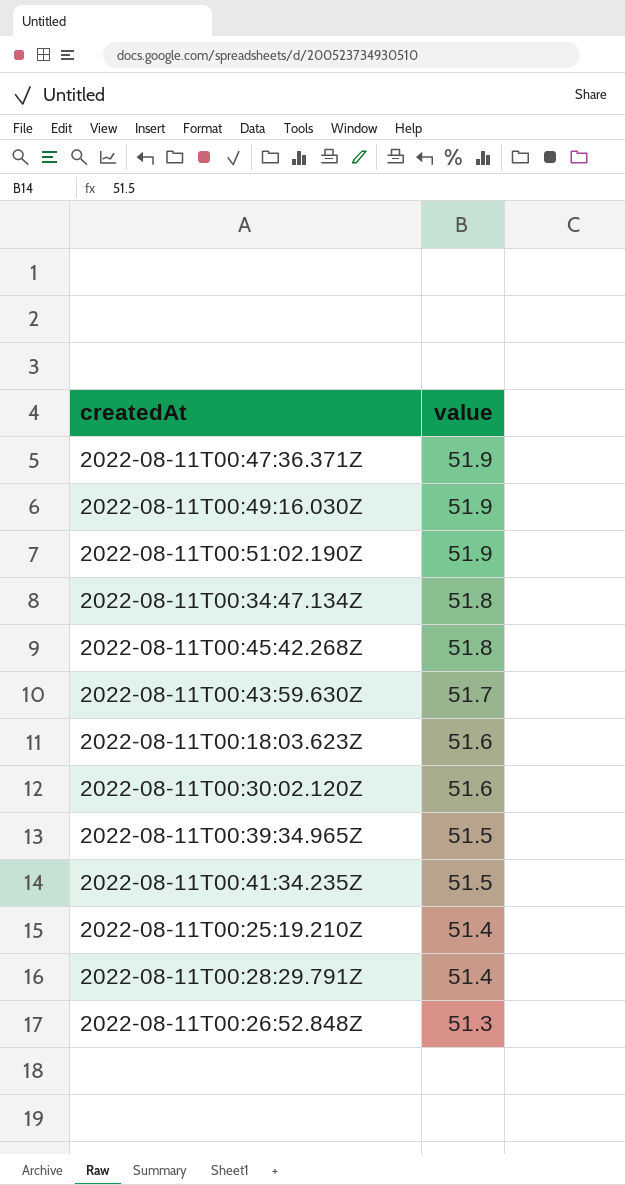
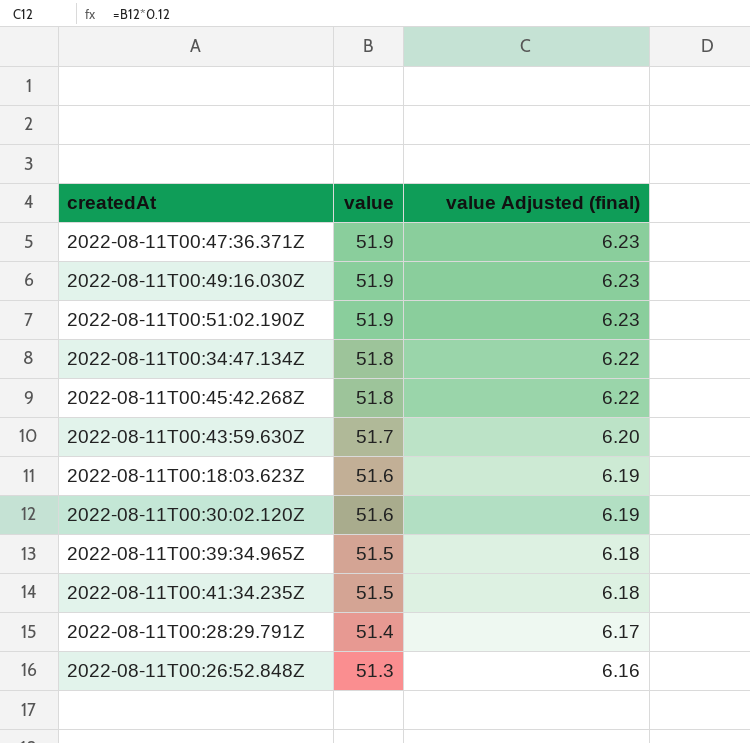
column value Adjusted (final) | formula: none -> [value] * 0.12
row 2022-08-11T00:25:19.210Z: 51.4 -> none

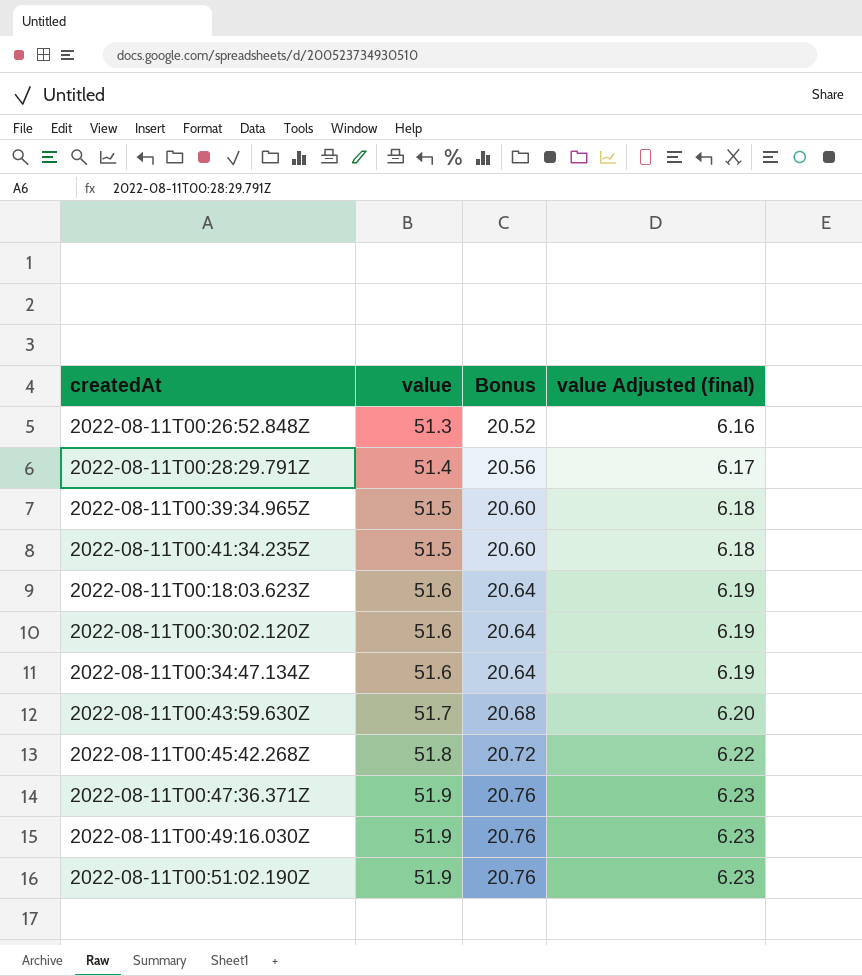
row order: value descending -> value ascending
column Bonus | formula: none -> [value] * 0.4
2022-08-11T00:34:47.134Z | value: 51.8 -> 51.6
2022-08-11T00:34:47.134Z | value Adjusted (final): 6.22 -> 6.19

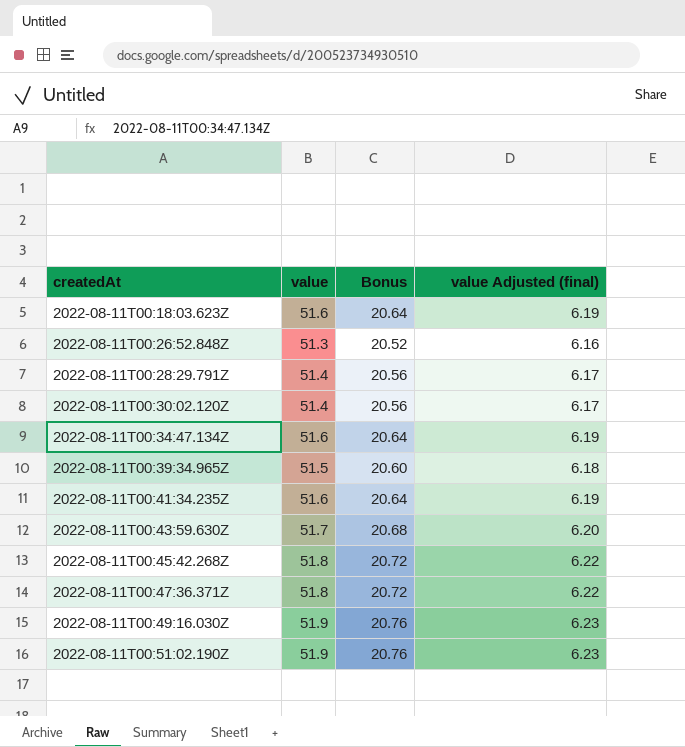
row order: value ascending -> createdAt ascending
2022-08-11T00:30:02.120Z | value: 51.6 -> 51.4
2022-08-11T00:30:02.120Z | Bonus: 20.64 -> 20.56
2022-08-11T00:30:02.120Z | value Adjusted (final): 6.19 -> 6.17
2022-08-11T00:41:34.235Z | value: 51.5 -> 51.6
2022-08-11T00:41:34.235Z | Bonus: 20.60 -> 20.64
2022-08-11T00:41:34.235Z | value Adjusted (final): 6.18 -> 6.19
2022-08-11T00:47:36.371Z | value: 51.9 -> 51.8
2022-08-11T00:47:36.371Z | Bonus: 20.76 -> 20.72
2022-08-11T00:47:36.371Z | value Adjusted (final): 6.23 -> 6.22

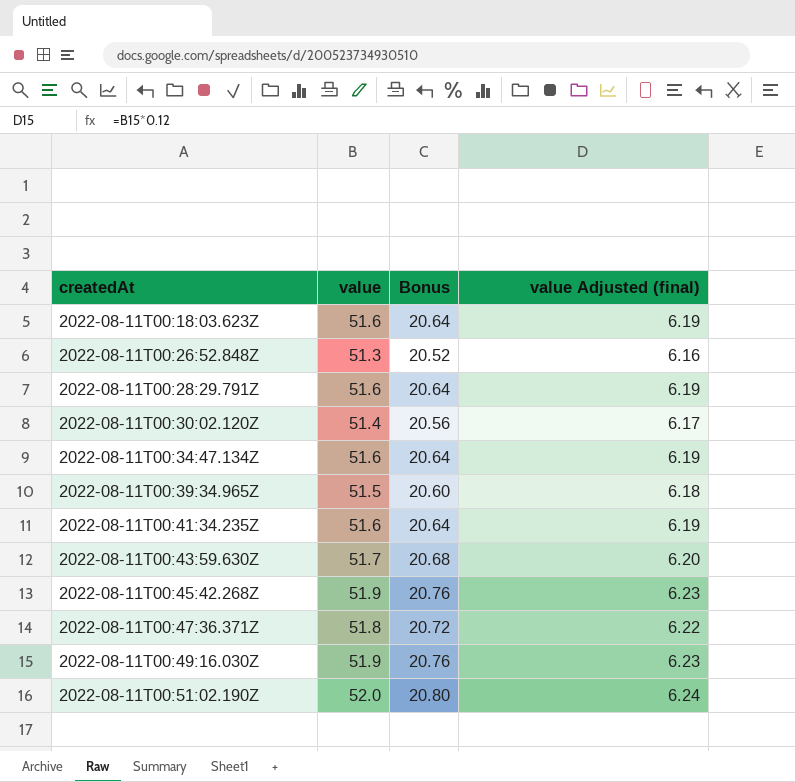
2022-08-11T00:28:29.791Z | value: 51.4 -> 51.6
2022-08-11T00:28:29.791Z | Bonus: 20.56 -> 20.64
2022-08-11T00:28:29.791Z | value Adjusted (final): 6.17 -> 6.19
2022-08-11T00:45:42.268Z | value: 51.8 -> 51.9
2022-08-11T00:45:42.268Z | Bonus: 20.72 -> 20.76
2022-08-11T00:45:42.268Z | value Adjusted (final): 6.22 -> 6.23
2022-08-11T00:51:02.190Z | value: 51.9 -> 52.0
2022-08-11T00:51:02.190Z | Bonus: 20.76 -> 20.80
2022-08-11T00:51:02.190Z | value Adjusted (final): 6.23 -> 6.24

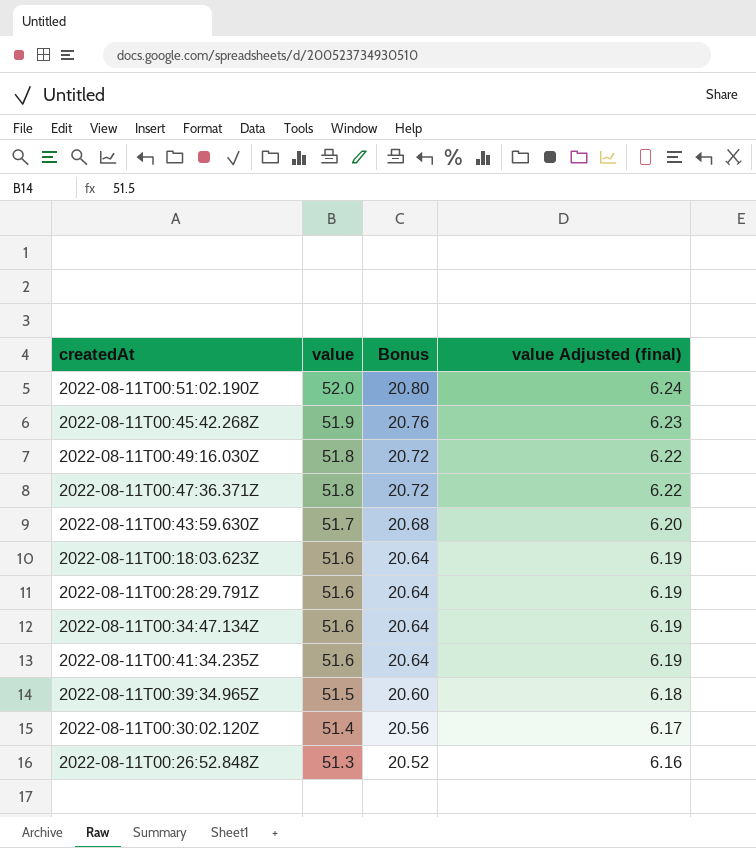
row order: createdAt ascending -> value descending
2022-08-11T00:49:16.030Z | value: 51.9 -> 51.8
2022-08-11T00:49:16.030Z | Bonus: 20.76 -> 20.72
2022-08-11T00:49:16.030Z | value Adjusted (final): 6.23 -> 6.22

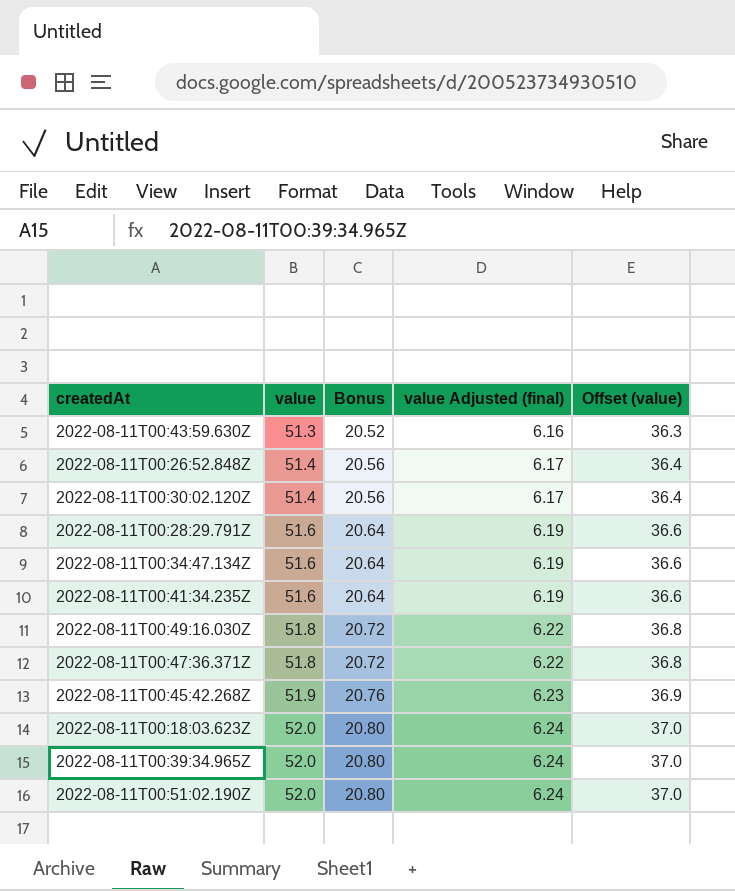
row order: value descending -> value ascending
column Offset (value) | formula: none -> [value] - 15
2022-08-11T00:43:59.630Z | value: 51.7 -> 51.3
2022-08-11T00:43:59.630Z | Bonus: 20.68 -> 20.52
2022-08-11T00:43:59.630Z | value Adjusted (final): 6.20 -> 6.16
2022-08-11T00:26:52.848Z | value: 51.3 -> 51.4
2022-08-11T00:26:52.848Z | Bonus: 20.52 -> 20.56
2022-08-11T00:26:52.848Z | value Adjusted (final): 6.16 -> 6.17
2022-08-11T00:18:03.623Z | value: 51.6 -> 52.0
2022-08-11T00:18:03.623Z | Bonus: 20.64 -> 20.80
2022-08-11T00:18:03.623Z | value Adjusted (final): 6.19 -> 6.24
2022-08-11T00:39:34.965Z | value: 51.5 -> 52.0
2022-08-11T00:39:34.965Z | Bonus: 20.60 -> 20.80
2022-08-11T00:39:34.965Z | value Adjusted (final): 6.18 -> 6.24

